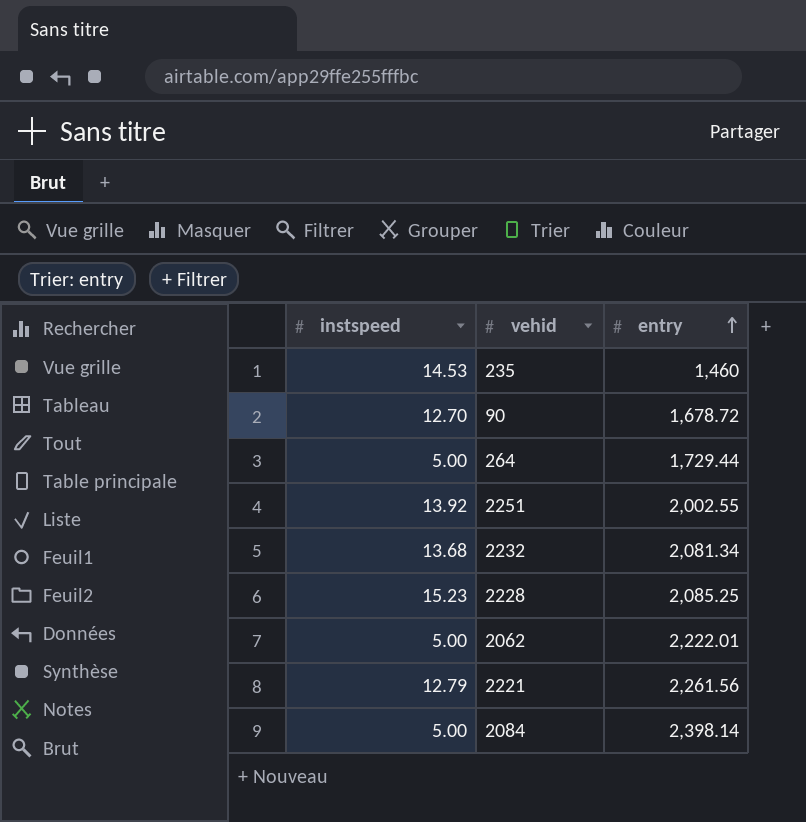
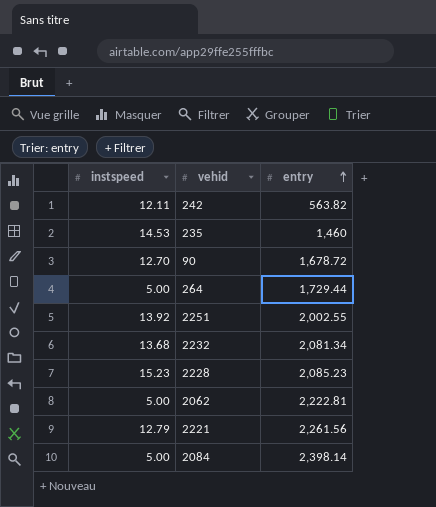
row 242: none -> 12.11 | 563.82
2228 | entry: 2,085.25 -> 2,085.23
2062 | entry: 2,222.01 -> 2,222.81

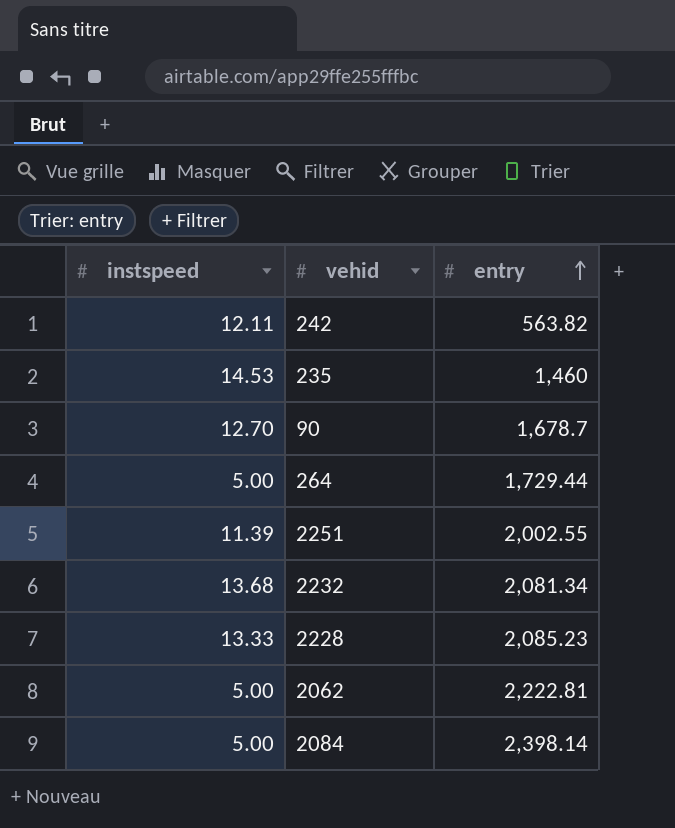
row 2221: 12.79 | 2,261.56 -> none
90 | entry: 1,678.72 -> 1,678.7
2251 | instspeed: 13.92 -> 11.39
2228 | instspeed: 15.23 -> 13.33

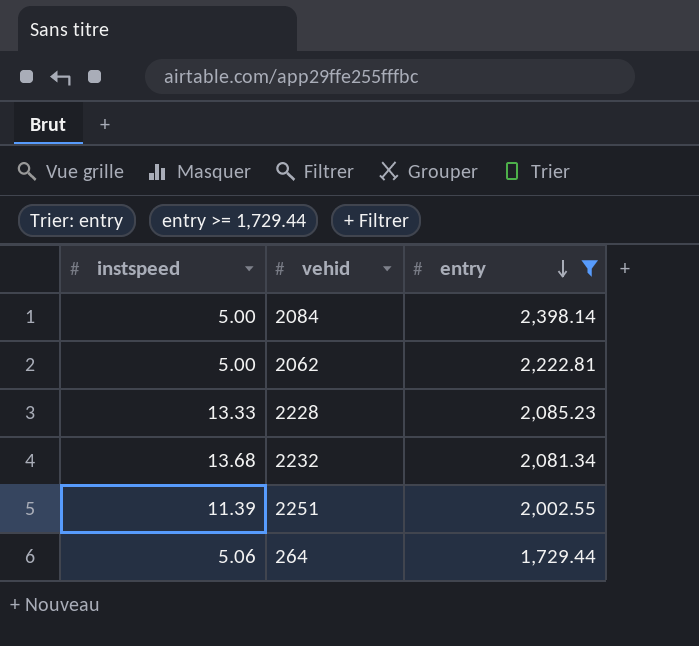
filter: none -> entry >= 1,729.44
row order: entry ascending -> entry descending
264 | instspeed: 5.00 -> 5.06

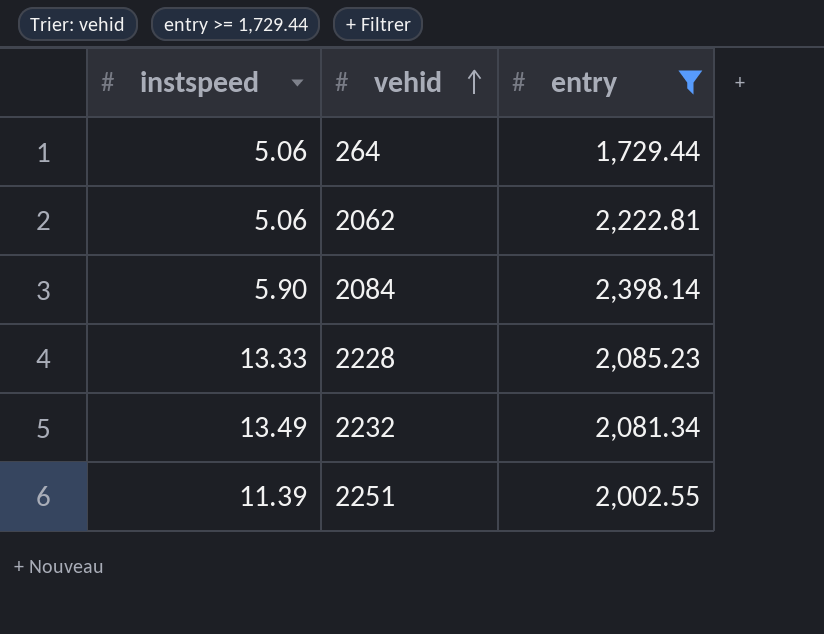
row order: entry descending -> vehid ascending
2062 | instspeed: 5.00 -> 5.06
2084 | instspeed: 5.00 -> 5.90
2232 | instspeed: 13.68 -> 13.49

